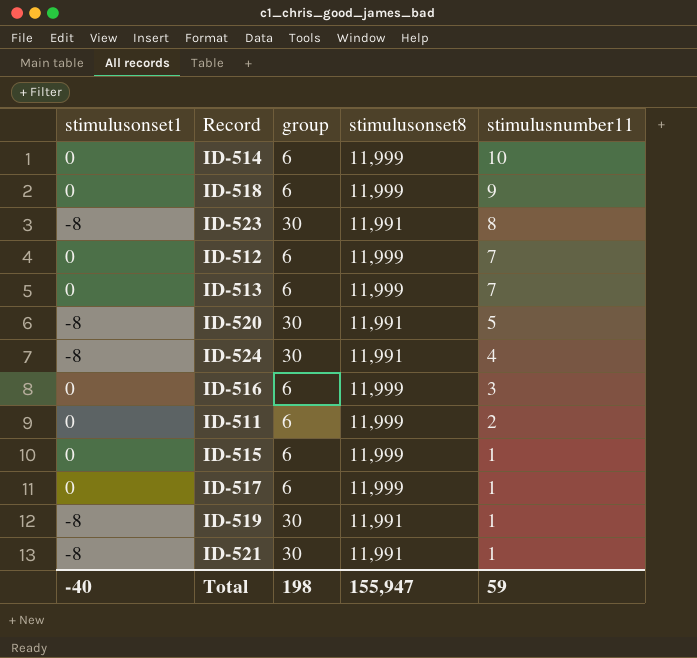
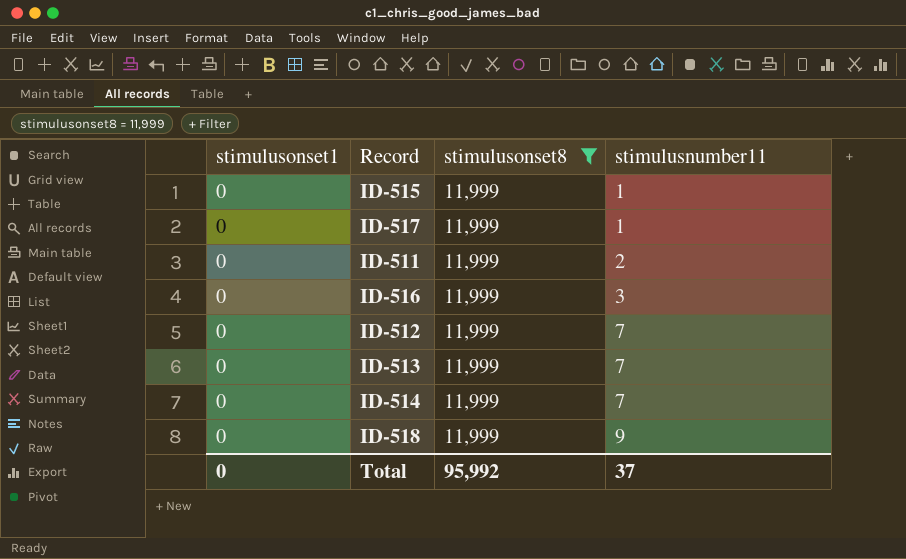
filter: none -> stimulusonset8 = 11,999
row order: stimulusnumber11 descending -> stimulusnumber11 ascending
column group | position: 3 -> none
ID-514 | stimulusnumber11: 10 -> 7
Total | stimulusonset1: -40 -> 0
Total | stimulusonset8: 155,947 -> 95,992
Total | stimulusnumber11: 59 -> 37

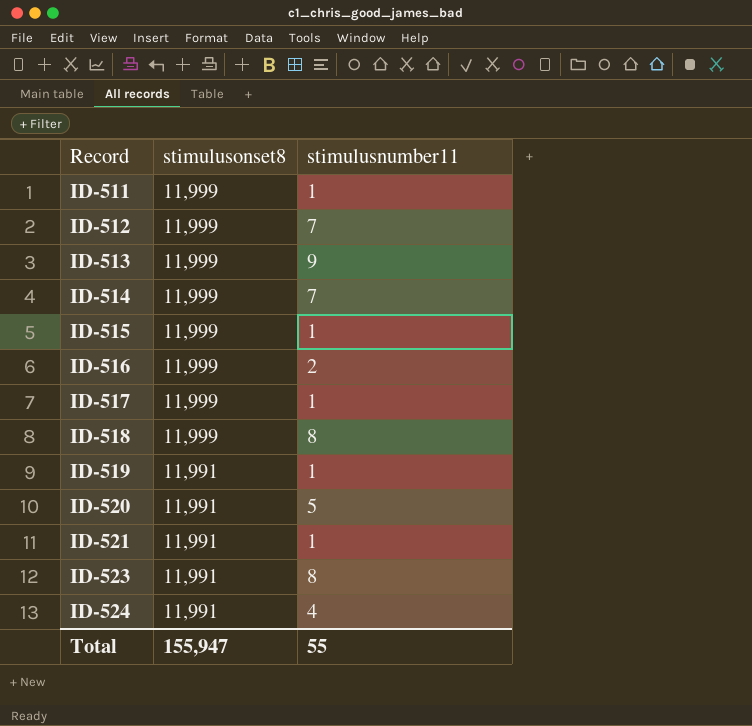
filter: stimulusonset8 = 11,999 -> none
row order: stimulusnumber11 ascending -> Record ascending
column stimulusonset1 | position: 1 -> none
ID-511 | stimulusnumber11: 2 -> 1
ID-513 | stimulusnumber11: 7 -> 9
ID-516 | stimulusnumber11: 3 -> 2
ID-518 | stimulusnumber11: 9 -> 8
Total | stimulusonset8: 95,992 -> 155,947
Total | stimulusnumber11: 37 -> 55

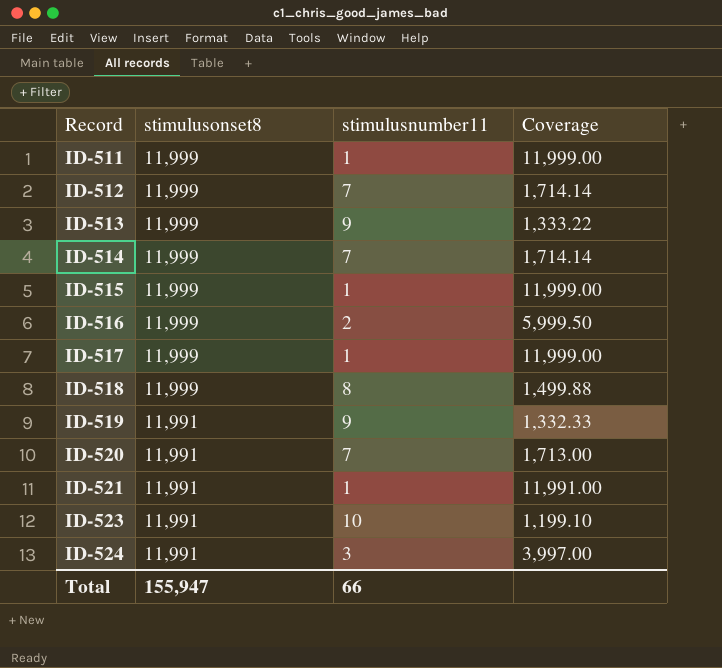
column Coverage | formula: none -> [stimulusonset8] / [stimulusnumber11]
ID-519 | stimulusnumber11: 1 -> 9
ID-520 | stimulusnumber11: 5 -> 7
ID-523 | stimulusnumber11: 8 -> 10
ID-524 | stimulusnumber11: 4 -> 3
Total | stimulusnumber11: 55 -> 66

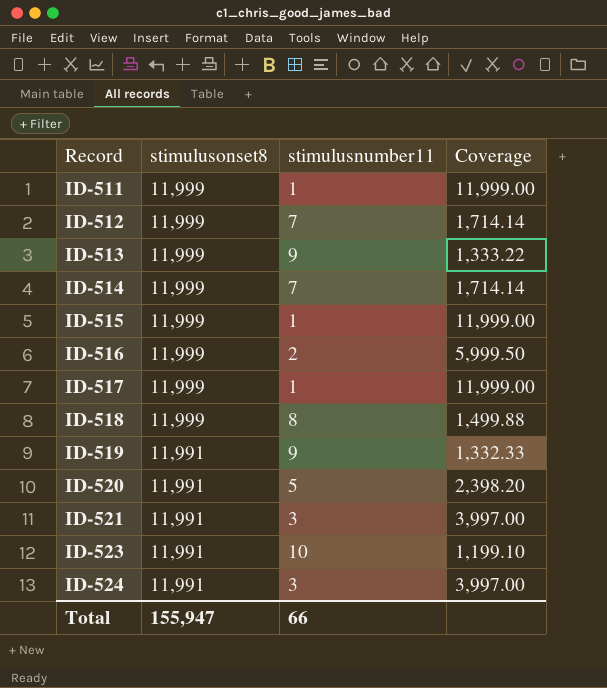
ID-520 | stimulusnumber11: 7 -> 5
ID-520 | Coverage: 1,713.00 -> 2,398.20
ID-521 | stimulusnumber11: 1 -> 3
ID-521 | Coverage: 11,991.00 -> 3,997.00

